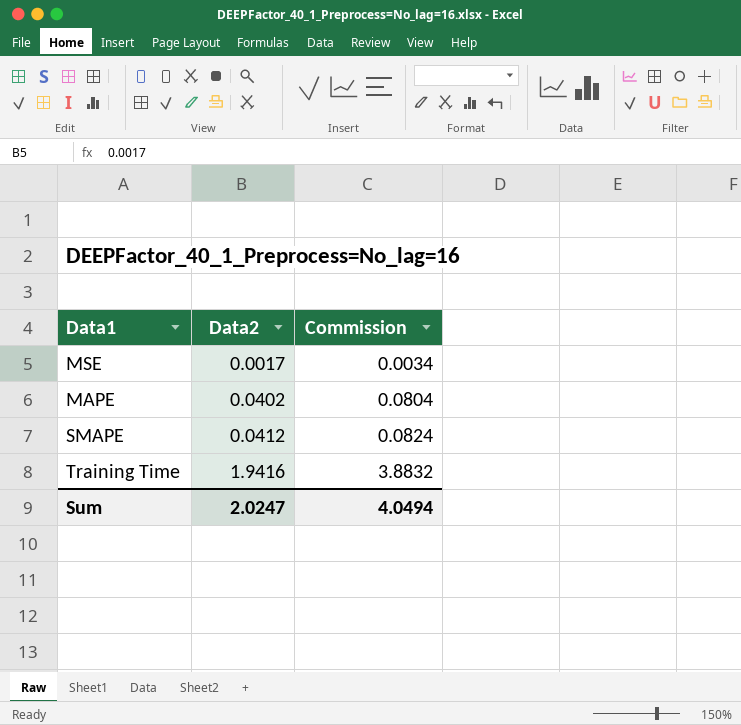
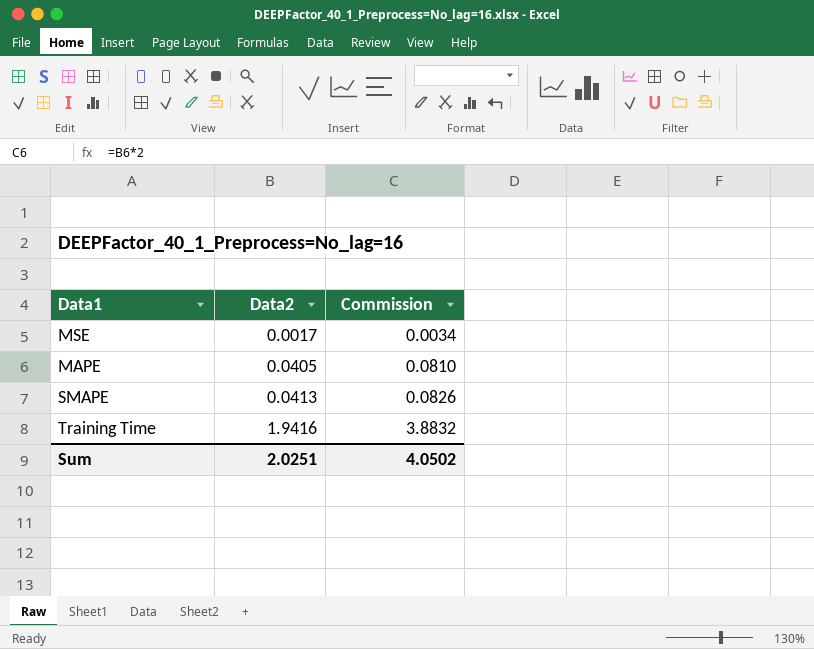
MAPE | Data2: 0.0402 -> 0.0405
MAPE | Commission: 0.0804 -> 0.0810
SMAPE | Data2: 0.0412 -> 0.0413
SMAPE | Commission: 0.0824 -> 0.0826
Sum | Data2: 2.0247 -> 2.0251
Sum | Commission: 4.0494 -> 4.0502

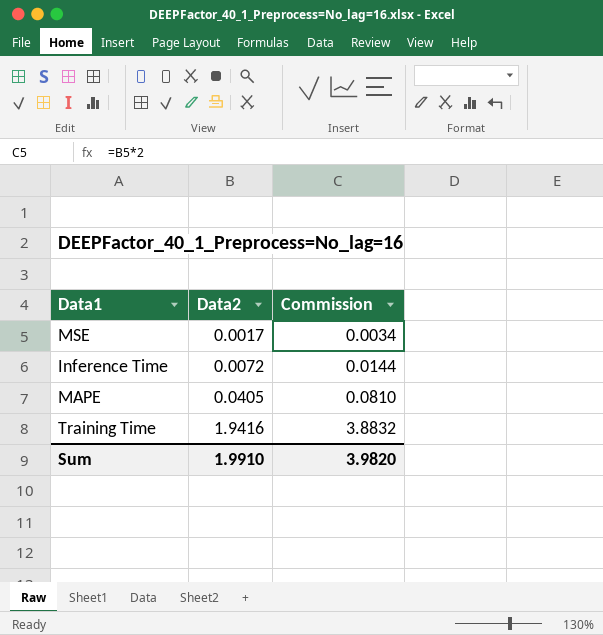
row SMAPE: 0.0413 | 0.0826 -> none
row Inference Time: none -> 0.0072 | 0.0144
Sum | Data2: 2.0251 -> 1.9910
Sum | Commission: 4.0502 -> 3.9820

